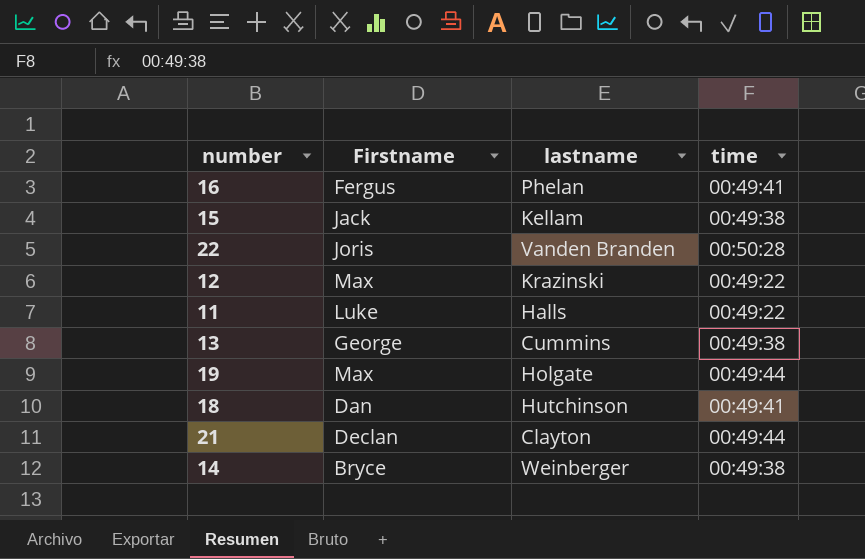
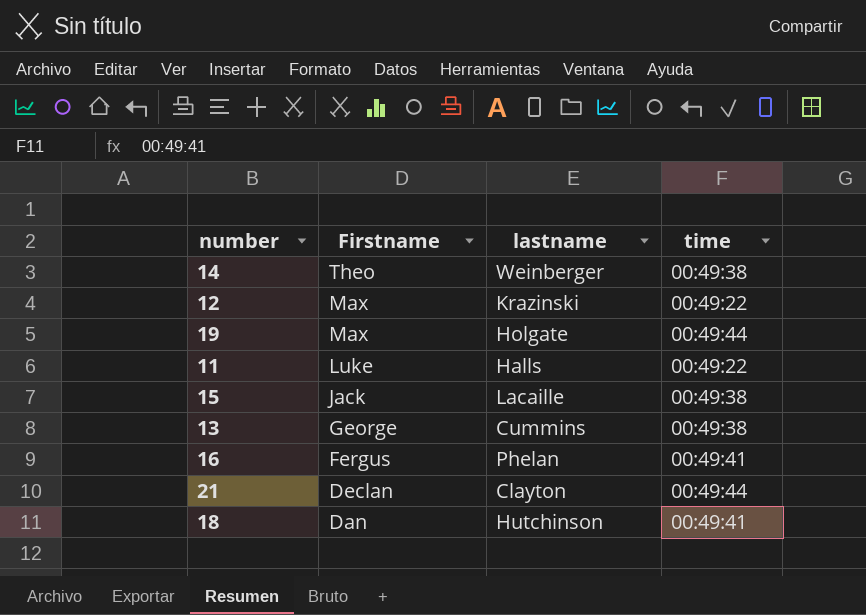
row order: none -> Firstname descending
row 22: Joris | Vanden Branden | 00:50:28 -> none
14 | Firstname: Bryce -> Theo
15 | lastname: Kellam -> Lacaille

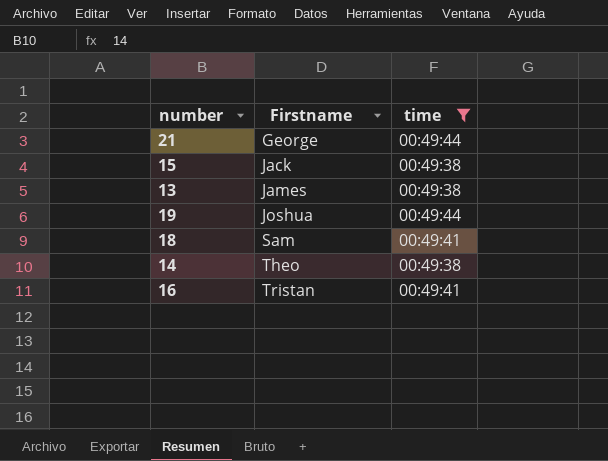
filter: none -> time != 00:49:22
row order: Firstname descending -> Firstname ascending
column lastname | position: 3 -> none
21 | Firstname: Declan -> George
13 | Firstname: George -> James
19 | Firstname: Max -> Joshua
18 | Firstname: Dan -> Sam
16 | Firstname: Fergus -> Tristan

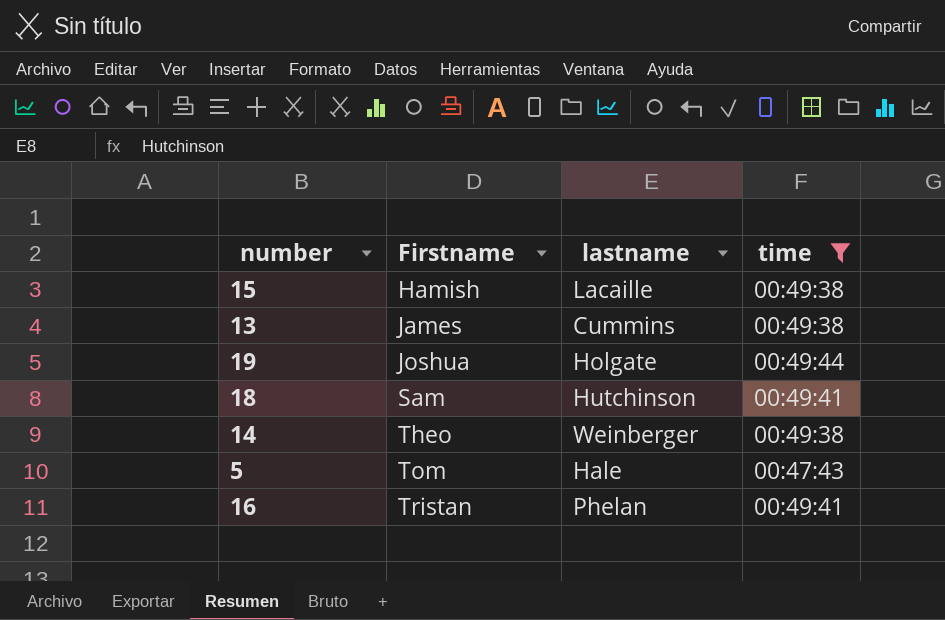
column lastname | position: none -> 3
row 21: George | 00:49:44 -> none
15 | Firstname: Jack -> Hamish
row 5: none -> Tom | Hale | 00:47:43

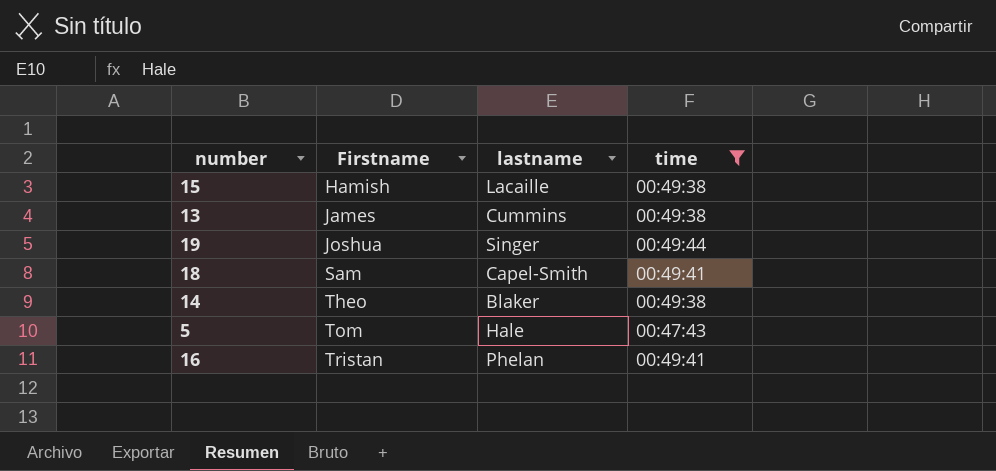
19 | lastname: Holgate -> Singer
18 | lastname: Hutchinson -> Capel-Smith
14 | lastname: Weinberger -> Blaker

